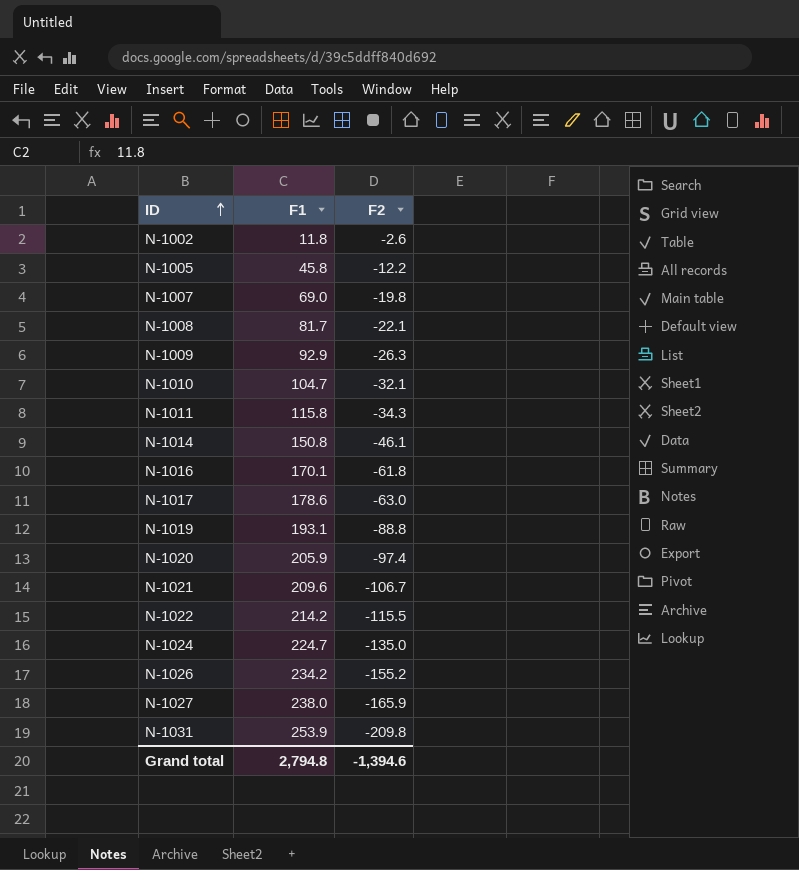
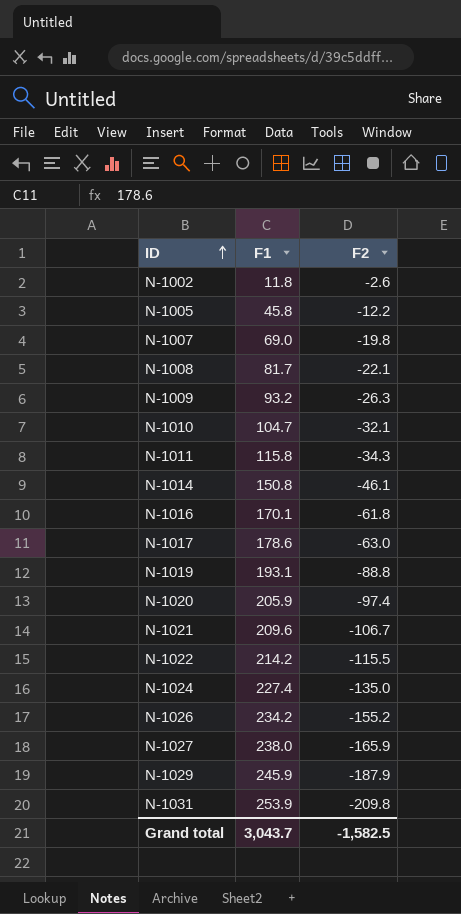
N-1009 | F1: 92.9 -> 93.2
N-1024 | F1: 224.7 -> 227.4
row N-1029: none -> 245.9 | -187.9
Grand total | F1: 2,794.8 -> 3,043.7
Grand total | F2: -1,394.6 -> -1,582.5

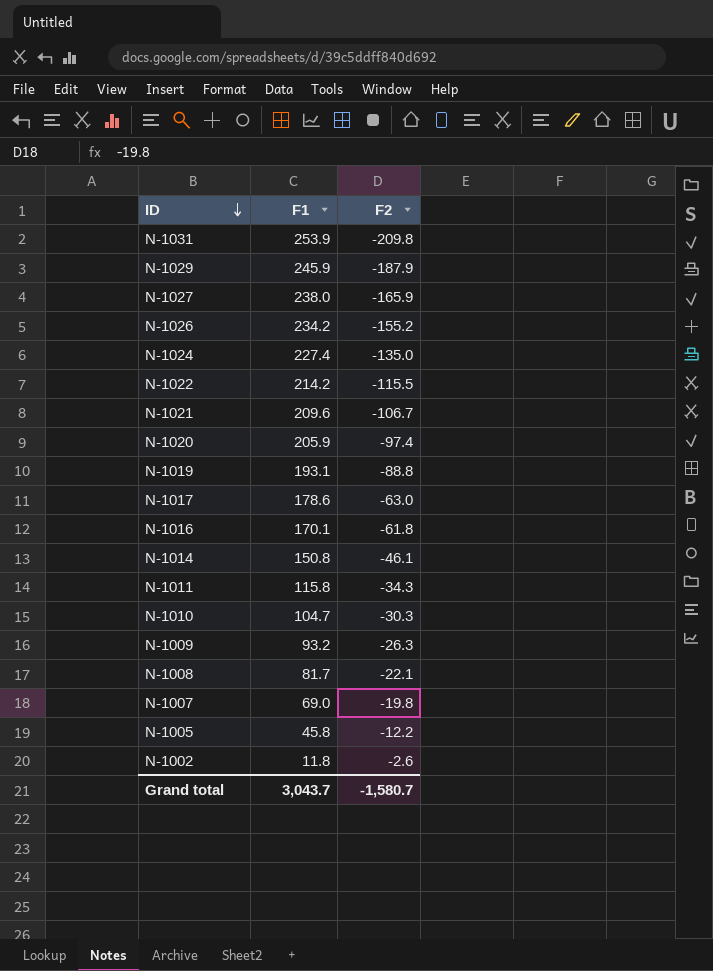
row order: ID ascending -> ID descending
N-1010 | F2: -32.1 -> -30.3
Grand total | F2: -1,582.5 -> -1,580.7

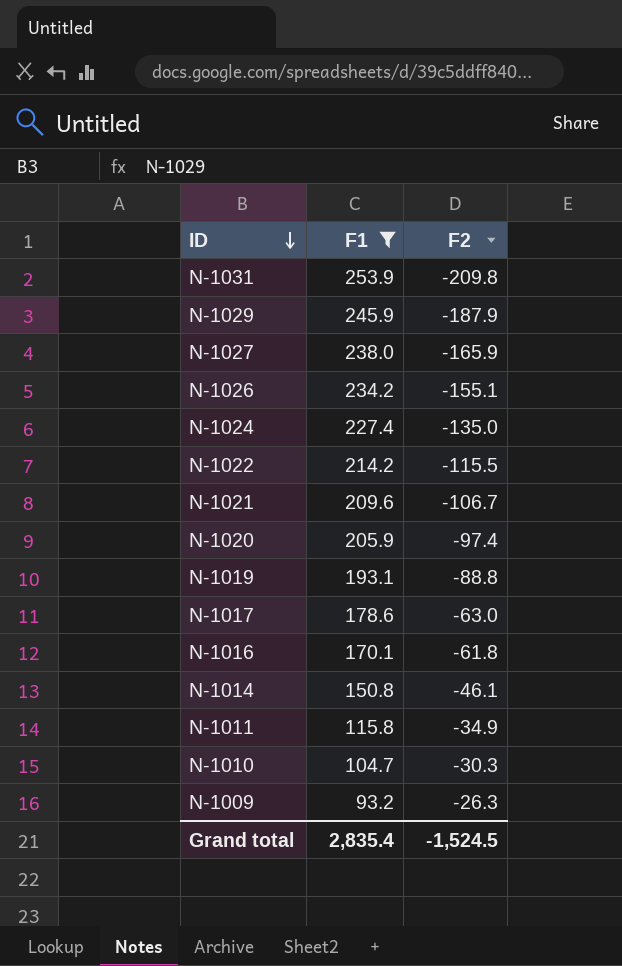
filter: none -> F1 >= 93.2
N-1026 | F2: -155.2 -> -155.1
N-1011 | F2: -34.3 -> -34.9
Grand total | F1: 3,043.7 -> 2,835.4
Grand total | F2: -1,580.7 -> -1,524.5

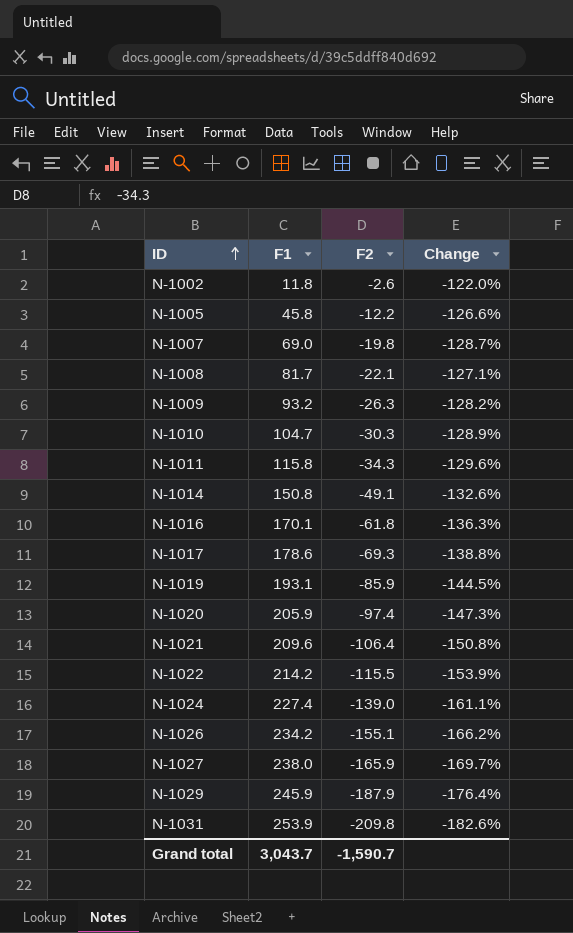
filter: F1 >= 93.2 -> none
row order: ID descending -> ID ascending
column Change | formula: none -> ([F2] - [F1]) / [F1]
N-1011 | F2: -34.9 -> -34.3
N-1014 | F2: -46.1 -> -49.1
N-1017 | F2: -63.0 -> -69.3
N-1019 | F2: -88.8 -> -85.9
N-1021 | F2: -106.7 -> -106.4
N-1024 | F2: -135.0 -> -139.0
Grand total | F1: 2,835.4 -> 3,043.7
Grand total | F2: -1,524.5 -> -1,590.7

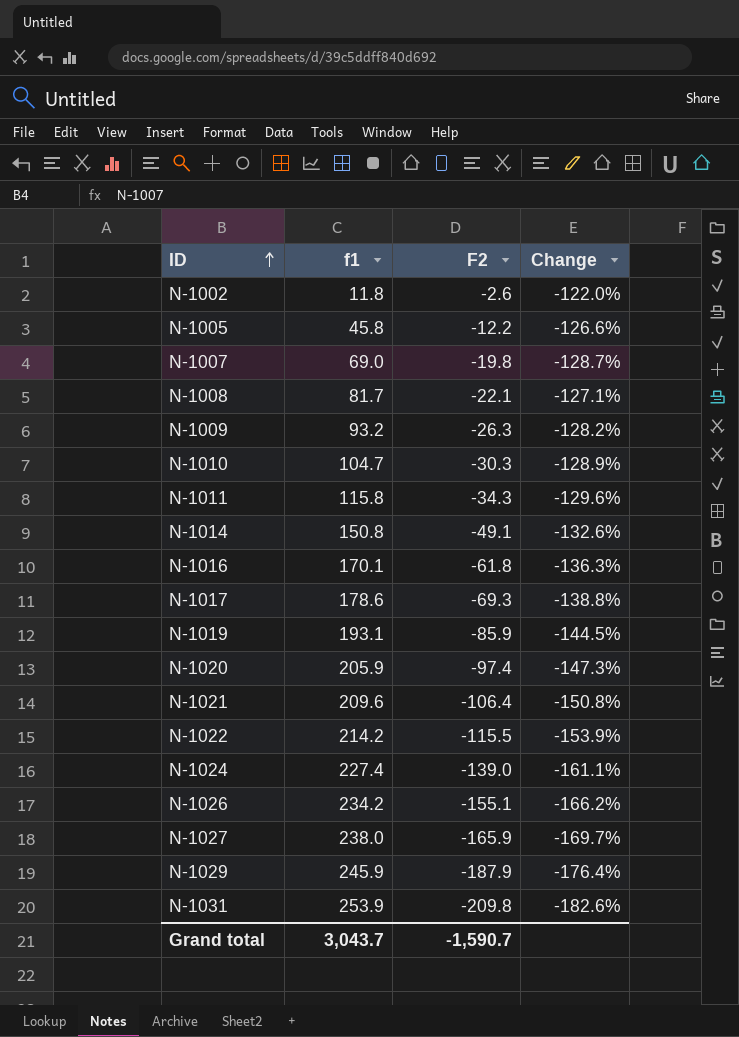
column name: F1 -> f1

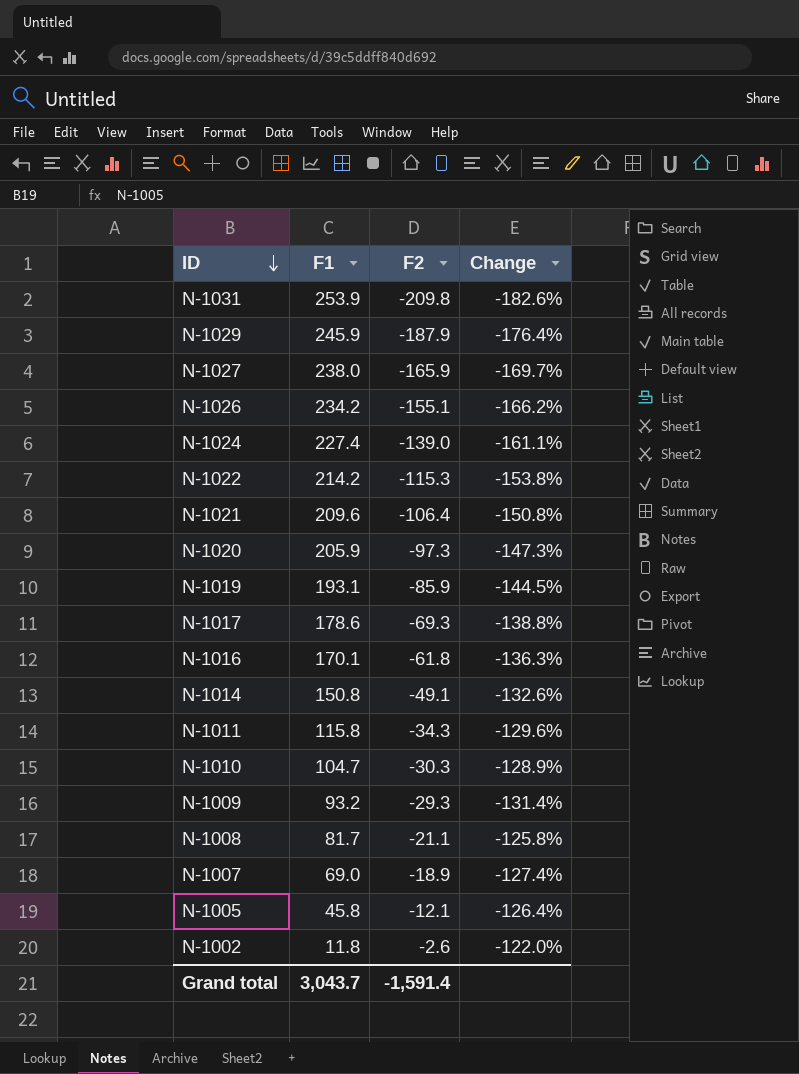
row order: ID ascending -> ID descending
column name: f1 -> F1
N-1022 | F2: -115.5 -> -115.3
N-1022 | Change: -153.9% -> -153.8%
N-1020 | F2: -97.4 -> -97.3
N-1009 | F2: -26.3 -> -29.3
N-1009 | Change: -128.2% -> -131.4%
N-1008 | F2: -22.1 -> -21.1
N-1008 | Change: -127.1% -> -125.8%
N-1007 | F2: -19.8 -> -18.9
N-1007 | Change: -128.7% -> -127.4%
N-1005 | F2: -12.2 -> -12.1
N-1005 | Change: -126.6% -> -126.4%
Grand total | F2: -1,590.7 -> -1,591.4

